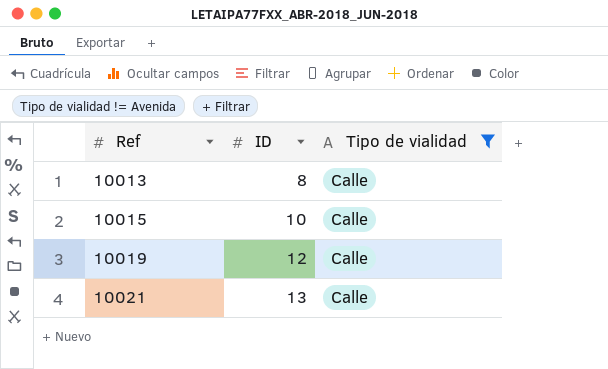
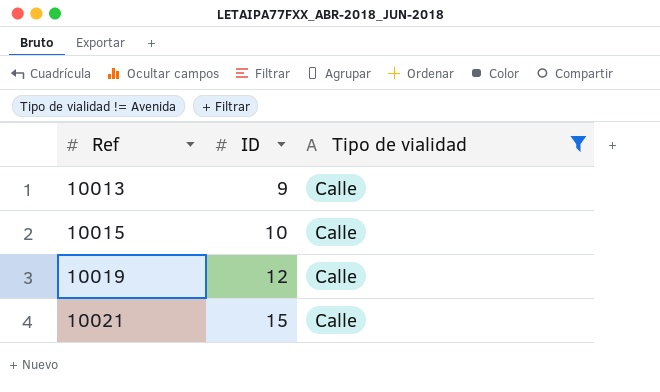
10013 | ID: 8 -> 9
10021 | ID: 13 -> 15

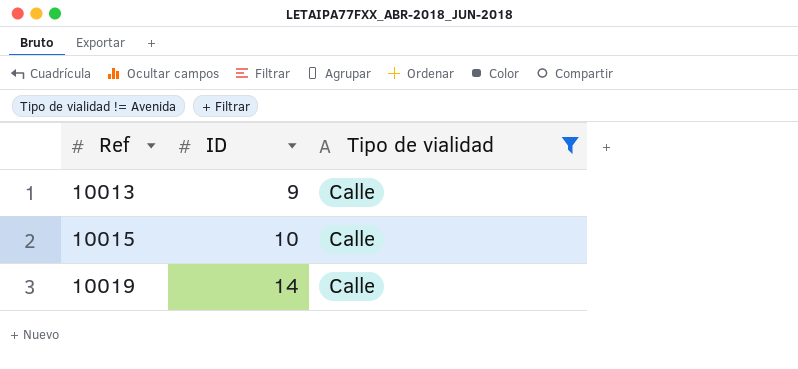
row 10021: 15 | Calle -> none
10019 | ID: 12 -> 14

